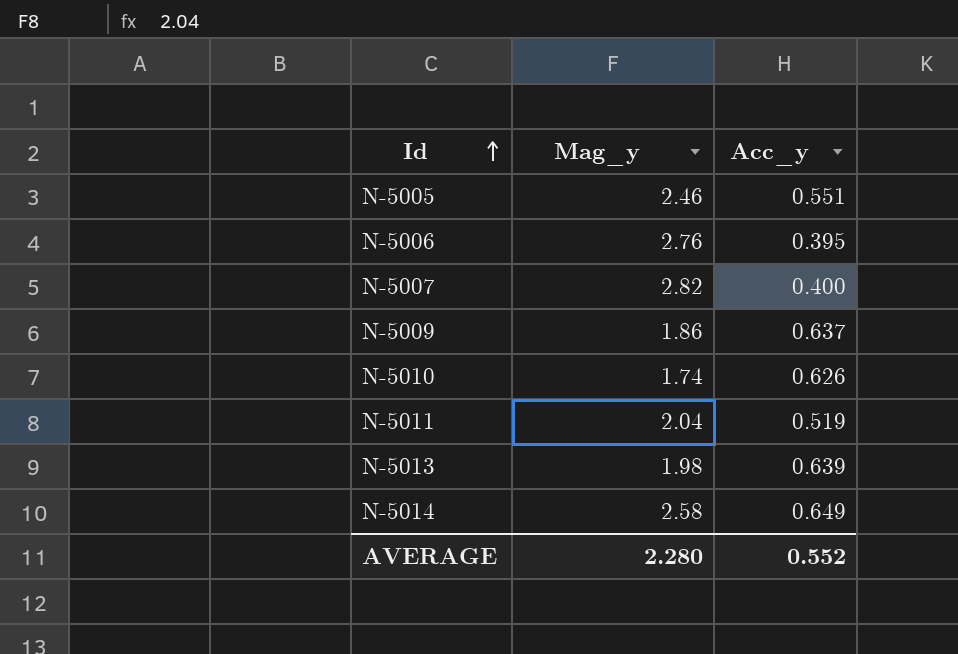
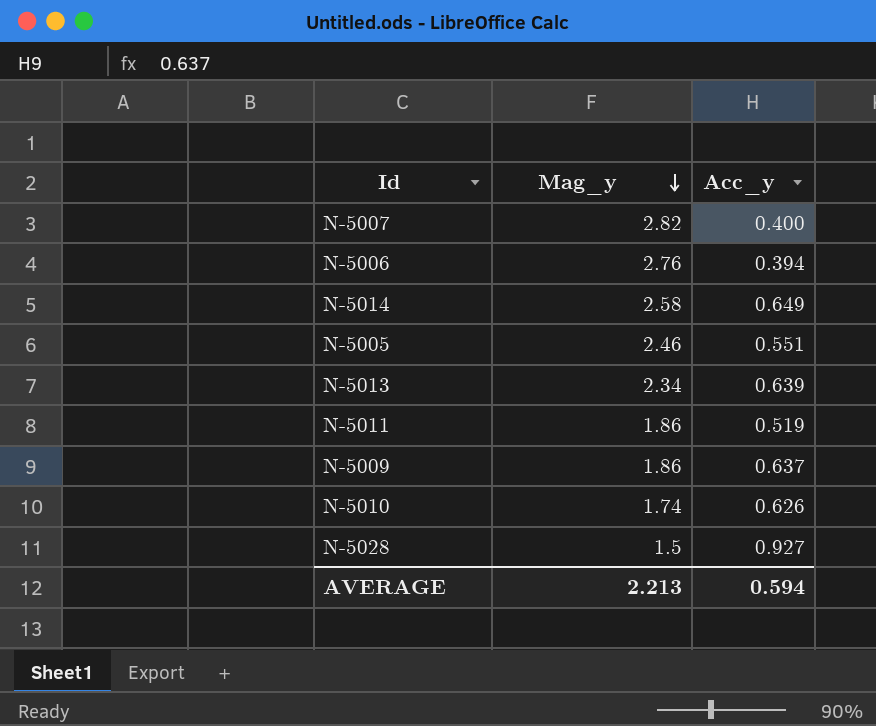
row order: Id ascending -> Mag_y descending
N-5006 | Acc_y: 0.395 -> 0.394
N-5013 | Mag_y: 1.98 -> 2.34
N-5011 | Mag_y: 2.04 -> 1.86
row N-5028: none -> 1.5 | 0.927
AVERAGE | Mag_y: 2.280 -> 2.213
AVERAGE | Acc_y: 0.552 -> 0.594

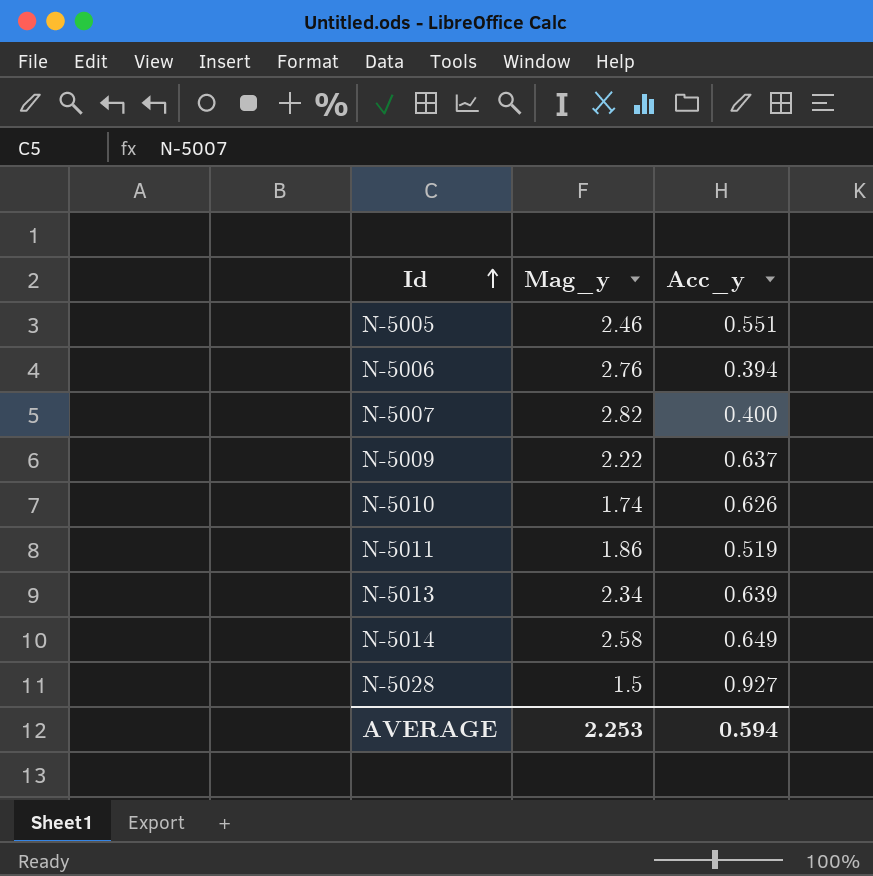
row order: Mag_y descending -> Id ascending
N-5009 | Mag_y: 1.86 -> 2.22
AVERAGE | Mag_y: 2.213 -> 2.253

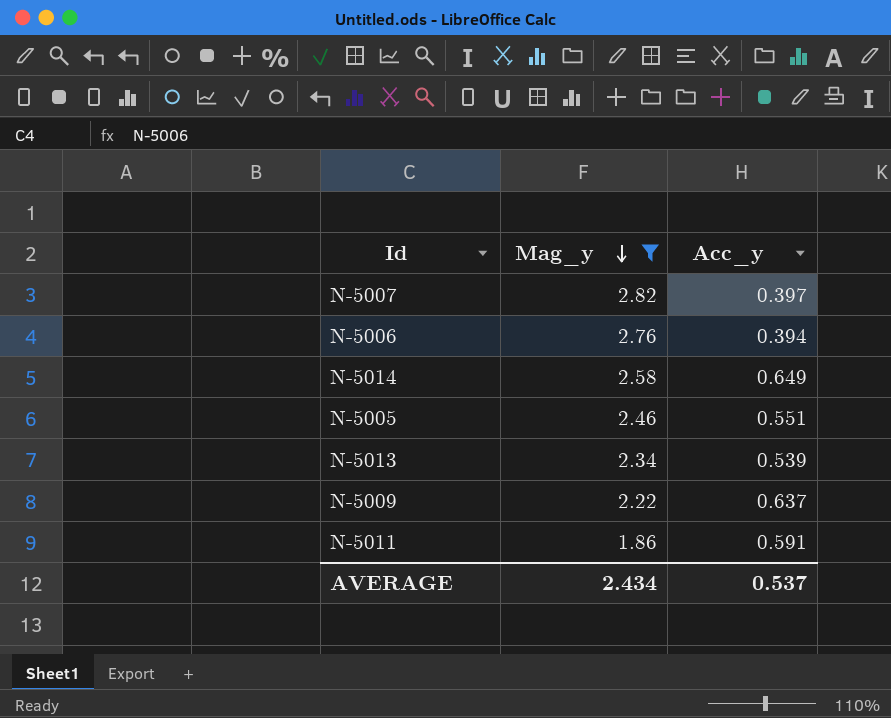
filter: none -> Mag_y >= 1.86
row order: Id ascending -> Mag_y descending
N-5007 | Acc_y: 0.400 -> 0.397
N-5013 | Acc_y: 0.639 -> 0.539
N-5011 | Acc_y: 0.519 -> 0.591
AVERAGE | Mag_y: 2.253 -> 2.434
AVERAGE | Acc_y: 0.594 -> 0.537

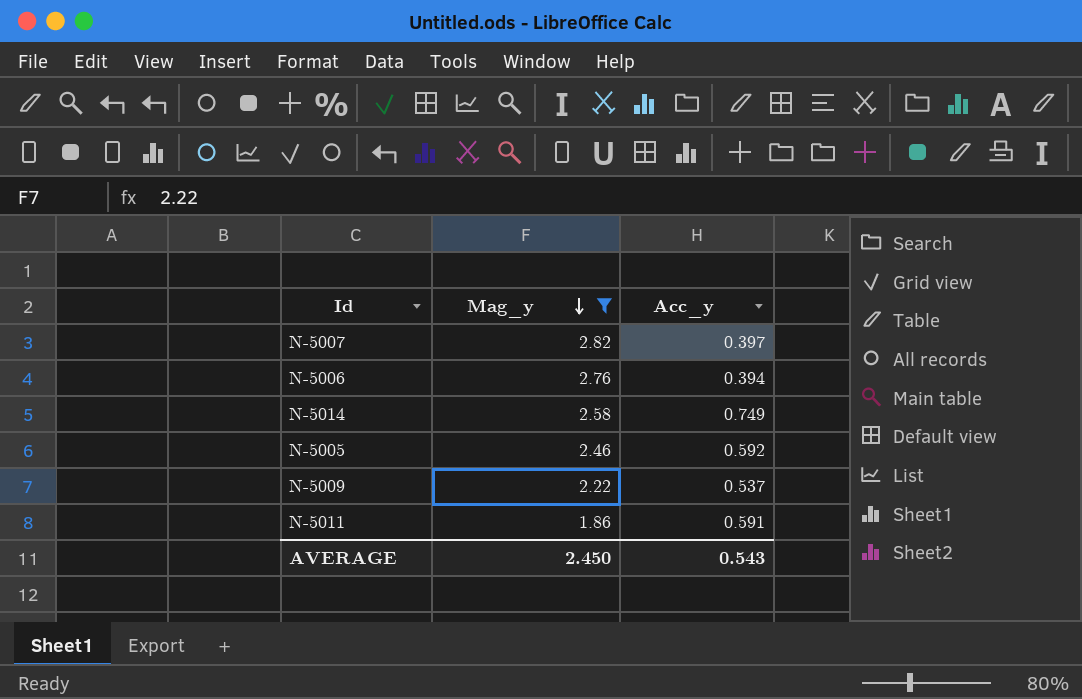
row N-5013: 2.34 | 0.539 -> none
N-5014 | Acc_y: 0.649 -> 0.749
N-5005 | Acc_y: 0.551 -> 0.592
N-5009 | Acc_y: 0.637 -> 0.537
AVERAGE | Mag_y: 2.434 -> 2.450
AVERAGE | Acc_y: 0.537 -> 0.543

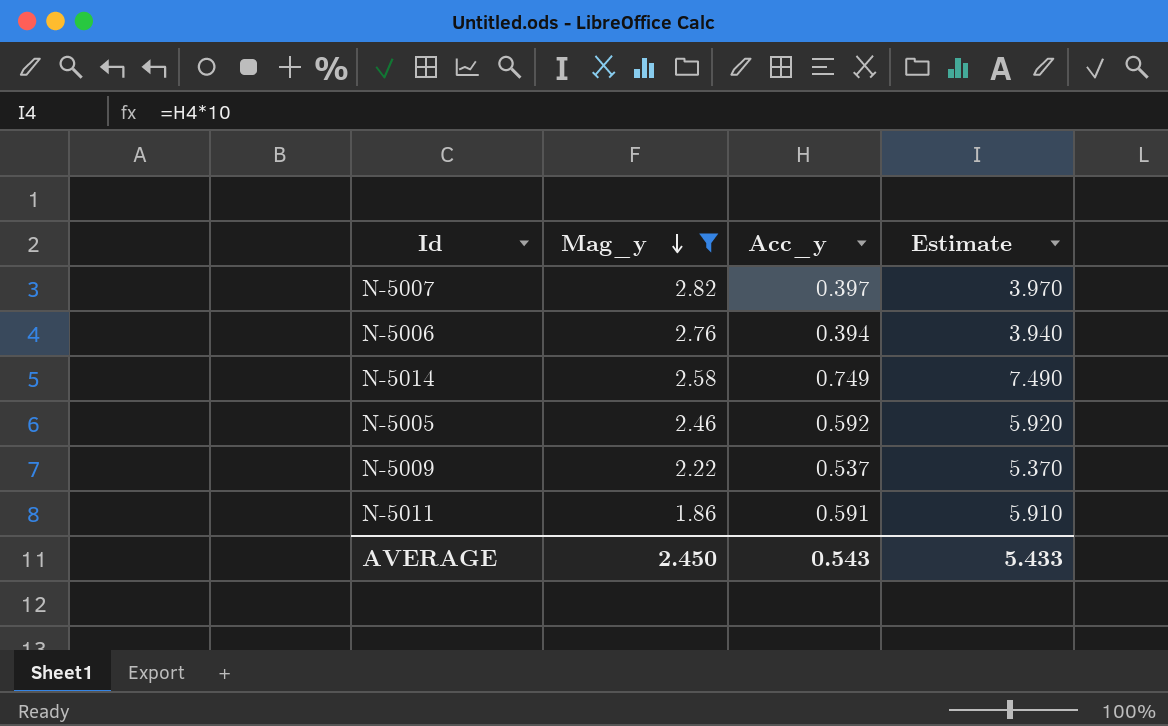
column Estimate | formula: none -> [Acc_y] * 10

